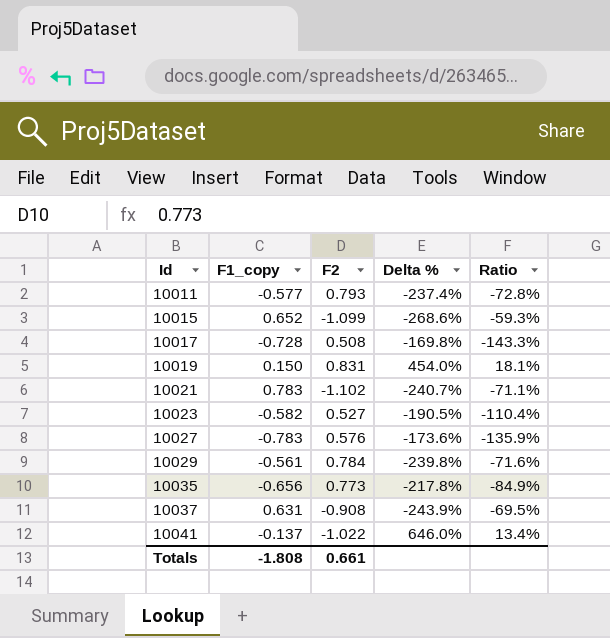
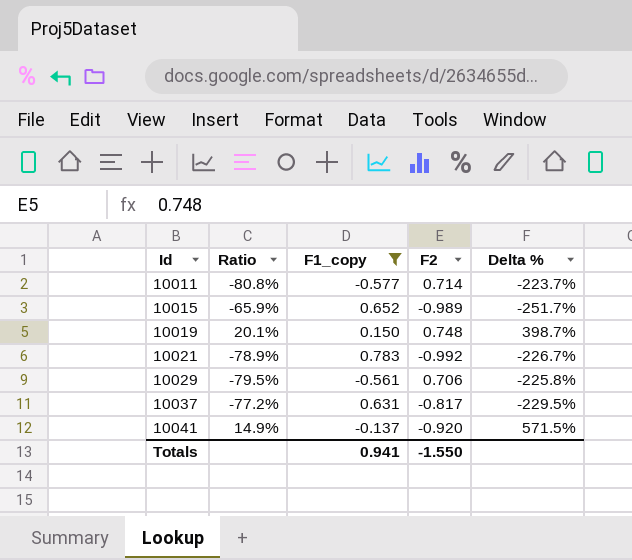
filter: none -> F1_copy >= -0.577
column Ratio | position: 5 -> 2
10011 | Ratio: -72.8% -> -80.8%
10011 | F2: 0.793 -> 0.714
10011 | Delta %: -237.4% -> -223.7%
10015 | Ratio: -59.3% -> -65.9%
10015 | F2: -1.099 -> -0.989
10015 | Delta %: -268.6% -> -251.7%
10019 | Ratio: 18.1% -> 20.1%
10019 | F2: 0.831 -> 0.748
10019 | Delta %: 454.0% -> 398.7%
10021 | Ratio: -71.1% -> -78.9%
10021 | F2: -1.102 -> -0.992
10021 | Delta %: -240.7% -> -226.7%
10029 | Ratio: -71.6% -> -79.5%
10029 | F2: 0.784 -> 0.706
10029 | Delta %: -239.8% -> -225.8%
10037 | Ratio: -69.5% -> -77.2%
10037 | F2: -0.908 -> -0.817
10037 | Delta %: -243.9% -> -229.5%
10041 | Ratio: 13.4% -> 14.9%
10041 | F2: -1.022 -> -0.920
10041 | Delta %: 646.0% -> 571.5%
Totals | F1_copy: -1.808 -> 0.941
Totals | F2: 0.661 -> -1.550

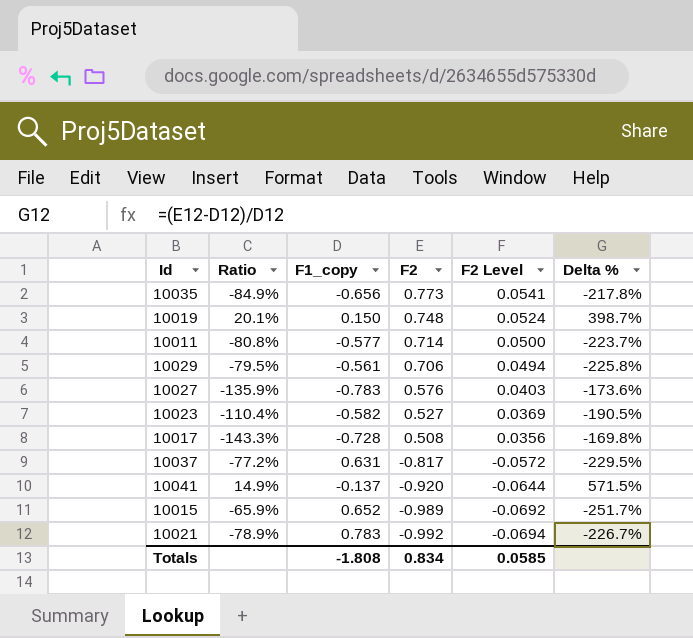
filter: F1_copy >= -0.577 -> none
row order: Id ascending -> F2 descending
column F2 Level | formula: none -> [F2] * 0.07
Totals | F1_copy: 0.941 -> -1.808
Totals | F2: -1.550 -> 0.834

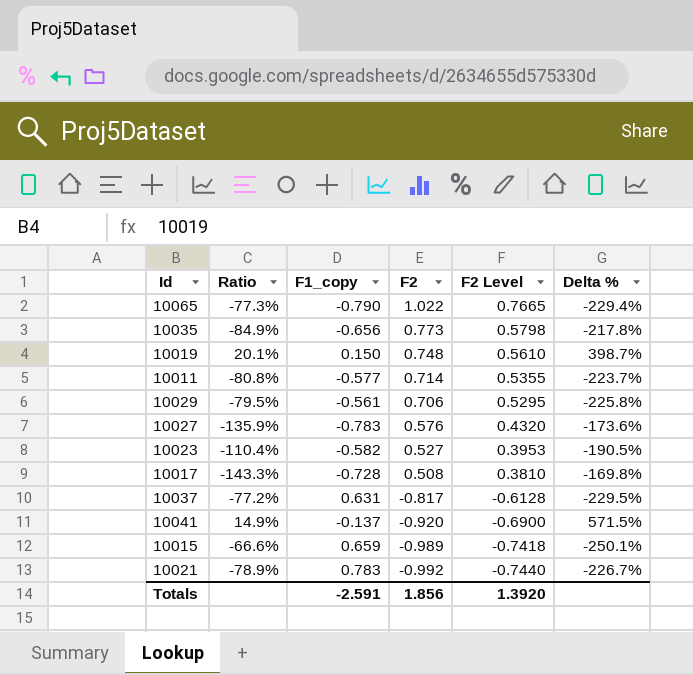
column F2 Level | formula: [F2] * 0.07 -> [F2] * 0.75
row 10065: none -> -77.3% | -0.790 | 1.022 | 0.7665 | -229.4%
10015 | Ratio: -65.9% -> -66.6%
10015 | F1_copy: 0.652 -> 0.659
10015 | Delta %: -251.7% -> -250.1%
Totals | F1_copy: -1.808 -> -2.591
Totals | F2: 0.834 -> 1.856
Totals | F2 Level: 0.0585 -> 1.3920

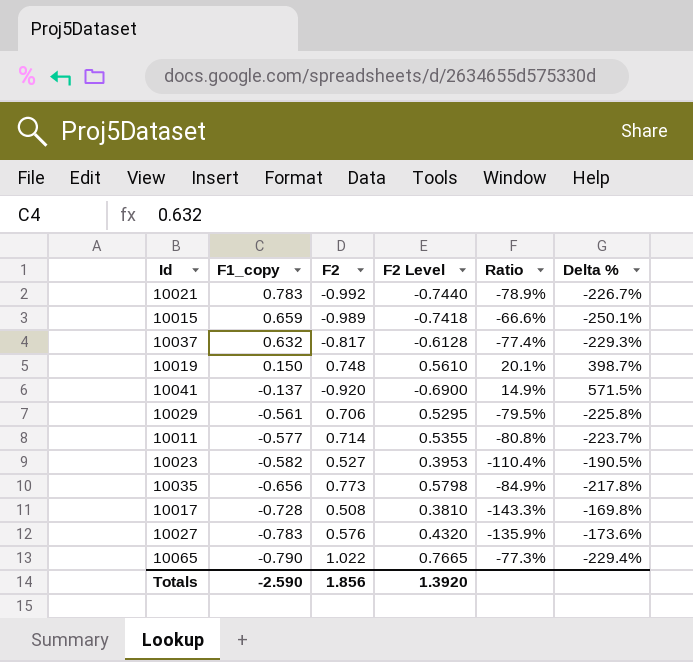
row order: F2 descending -> F1_copy descending
column Ratio | position: 2 -> 5
10037 | F1_copy: 0.631 -> 0.632
10037 | Ratio: -77.2% -> -77.4%
10037 | Delta %: -229.5% -> -229.3%
Totals | F1_copy: -2.591 -> -2.590

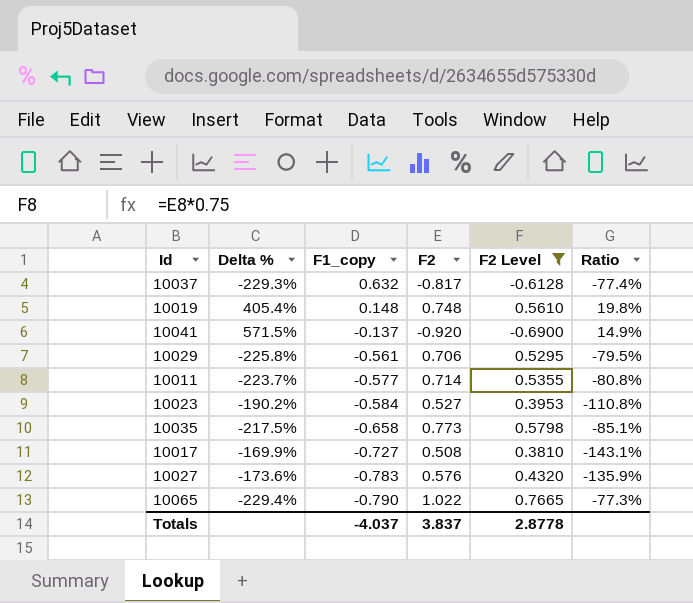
filter: none -> F2 Level >= -0.6900
column Delta % | position: 6 -> 2
10019 | Delta %: 398.7% -> 405.4%
10019 | F1_copy: 0.150 -> 0.148
10019 | Ratio: 20.1% -> 19.8%
10023 | Delta %: -190.5% -> -190.2%
10023 | F1_copy: -0.582 -> -0.584
10023 | Ratio: -110.4% -> -110.8%
10035 | Delta %: -217.8% -> -217.5%
10035 | F1_copy: -0.656 -> -0.658
10035 | Ratio: -84.9% -> -85.1%
10017 | Delta %: -169.8% -> -169.9%
10017 | F1_copy: -0.728 -> -0.727
10017 | Ratio: -143.3% -> -143.1%
Totals | F1_copy: -2.590 -> -4.037
Totals | F2: 1.856 -> 3.837
Totals | F2 Level: 1.3920 -> 2.8778

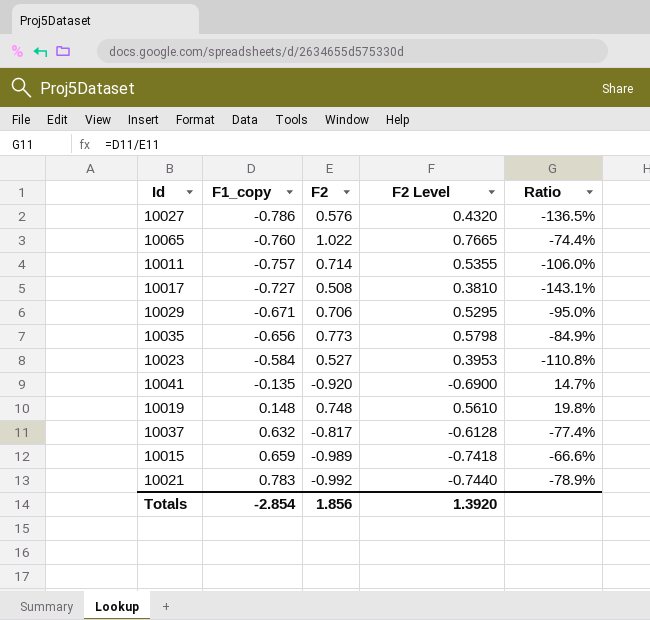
filter: F2 Level >= -0.6900 -> none
row order: F1_copy descending -> F1_copy ascending
column Delta % | formula: ([F2] - [F1_copy]) / [F1_copy] -> none
10027 | F1_copy: -0.783 -> -0.786
10027 | Ratio: -135.9% -> -136.5%
10065 | F1_copy: -0.790 -> -0.760
10065 | Ratio: -77.3% -> -74.4%
10011 | F1_copy: -0.577 -> -0.757
10011 | Ratio: -80.8% -> -106.0%
10029 | F1_copy: -0.561 -> -0.671
10029 | Ratio: -79.5% -> -95.0%
10035 | F1_copy: -0.658 -> -0.656
10035 | Ratio: -85.1% -> -84.9%
10041 | F1_copy: -0.137 -> -0.135
10041 | Ratio: 14.9% -> 14.7%
Totals | F1_copy: -4.037 -> -2.854
Totals | F2: 3.837 -> 1.856
Totals | F2 Level: 2.8778 -> 1.3920

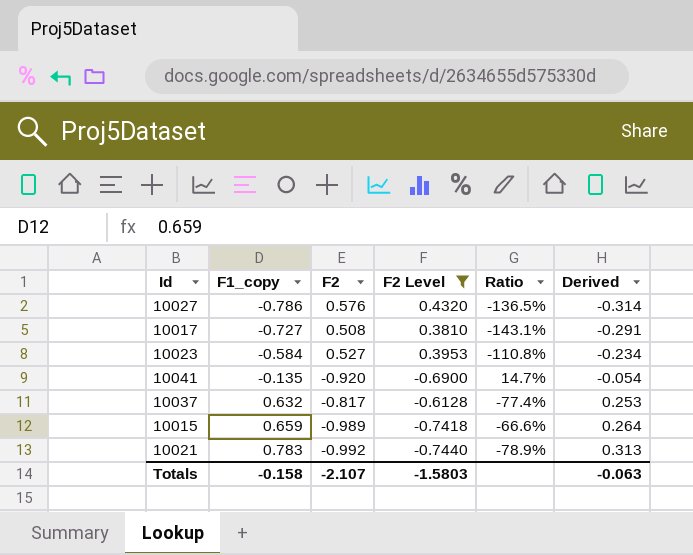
filter: none -> F2 Level <= 0.4320
column Derived | formula: none -> [F1_copy] * 0.4
Totals | F1_copy: -2.854 -> -0.158
Totals | F2: 1.856 -> -2.107
Totals | F2 Level: 1.3920 -> -1.5803

